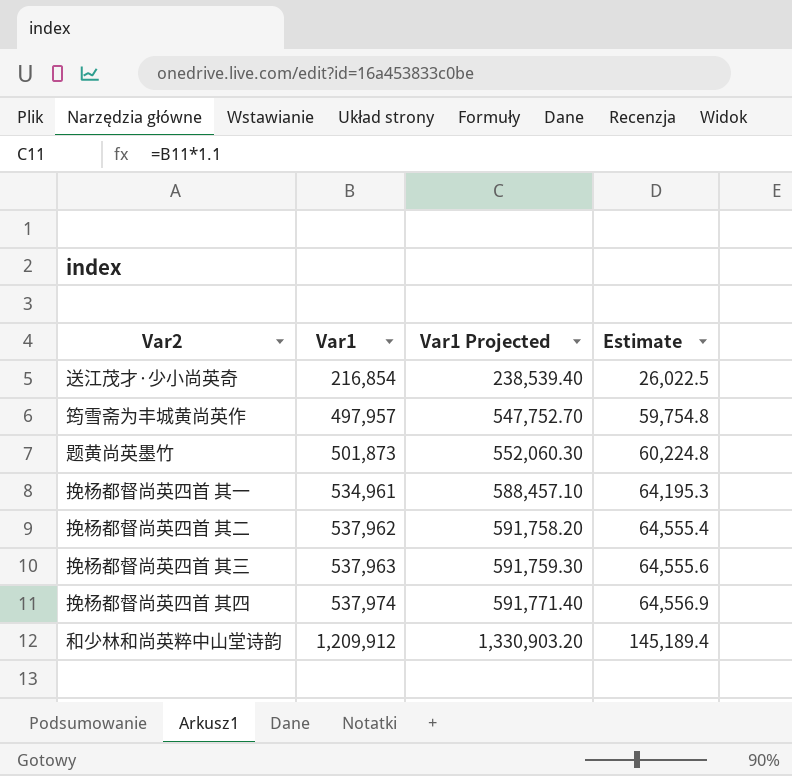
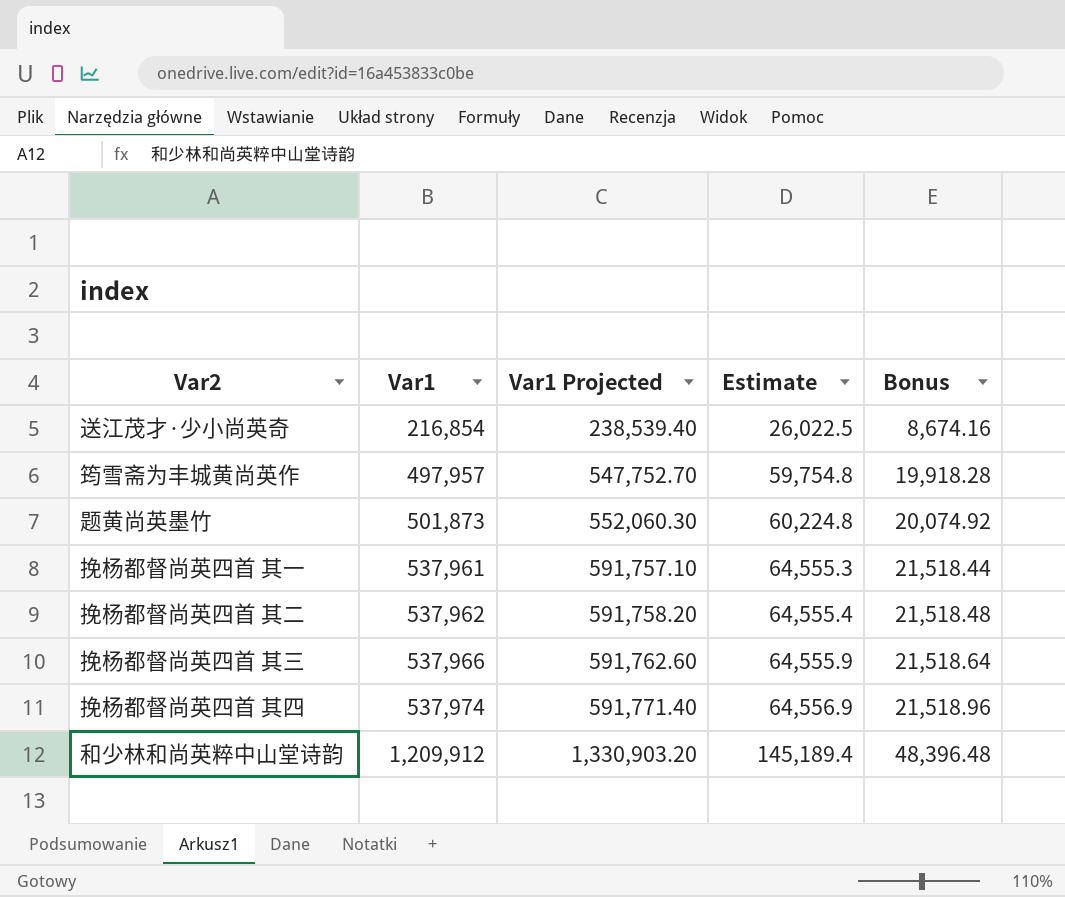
column Bonus | formula: none -> [Var1] * 0.04
挽杨都督尚英四首 其一 | Var1: 534,961 -> 537,961
挽杨都督尚英四首 其一 | Var1 Projected: 588,457.10 -> 591,757.10
挽杨都督尚英四首 其一 | Estimate: 64,195.3 -> 64,555.3
挽杨都督尚英四首 其三 | Var1: 537,963 -> 537,966
挽杨都督尚英四首 其三 | Var1 Projected: 591,759.30 -> 591,762.60
挽杨都督尚英四首 其三 | Estimate: 64,555.6 -> 64,555.9

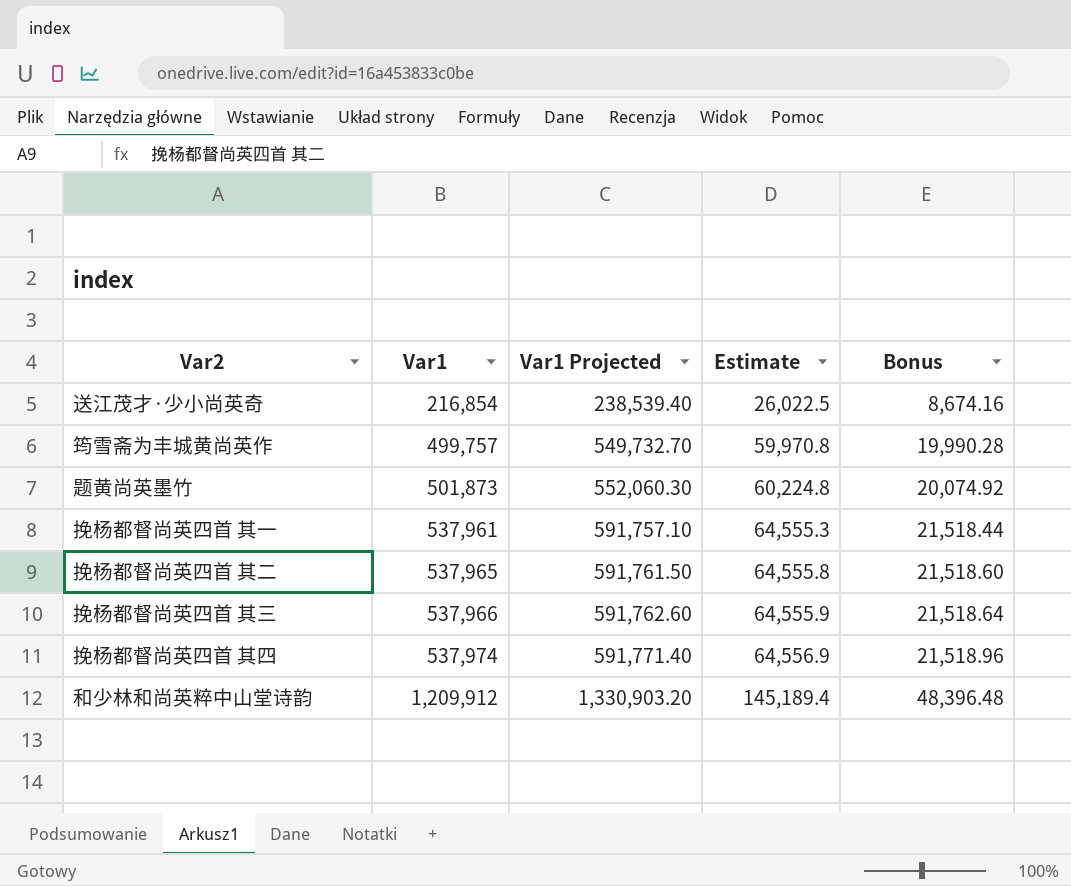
筠雪斋为丰城黄尚英作 | Var1: 497,957 -> 499,757
筠雪斋为丰城黄尚英作 | Var1 Projected: 547,752.70 -> 549,732.70
筠雪斋为丰城黄尚英作 | Estimate: 59,754.8 -> 59,970.8
筠雪斋为丰城黄尚英作 | Bonus: 19,918.28 -> 19,990.28
挽杨都督尚英四首 其二 | Var1: 537,962 -> 537,965
挽杨都督尚英四首 其二 | Var1 Projected: 591,758.20 -> 591,761.50
挽杨都督尚英四首 其二 | Estimate: 64,555.4 -> 64,555.8
挽杨都督尚英四首 其二 | Bonus: 21,518.48 -> 21,518.60

